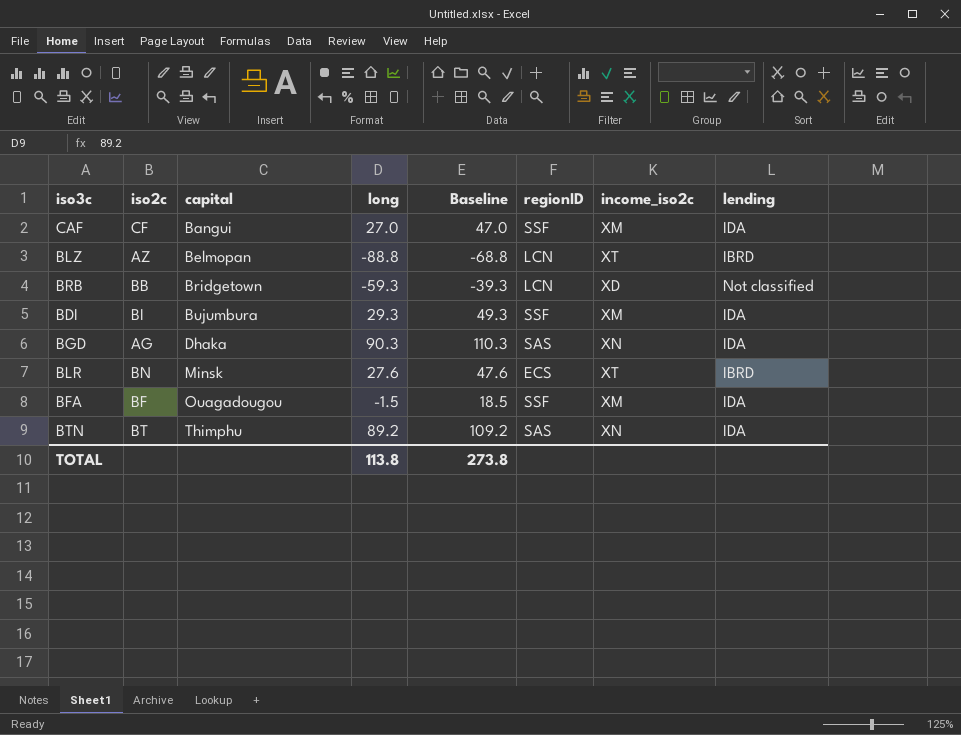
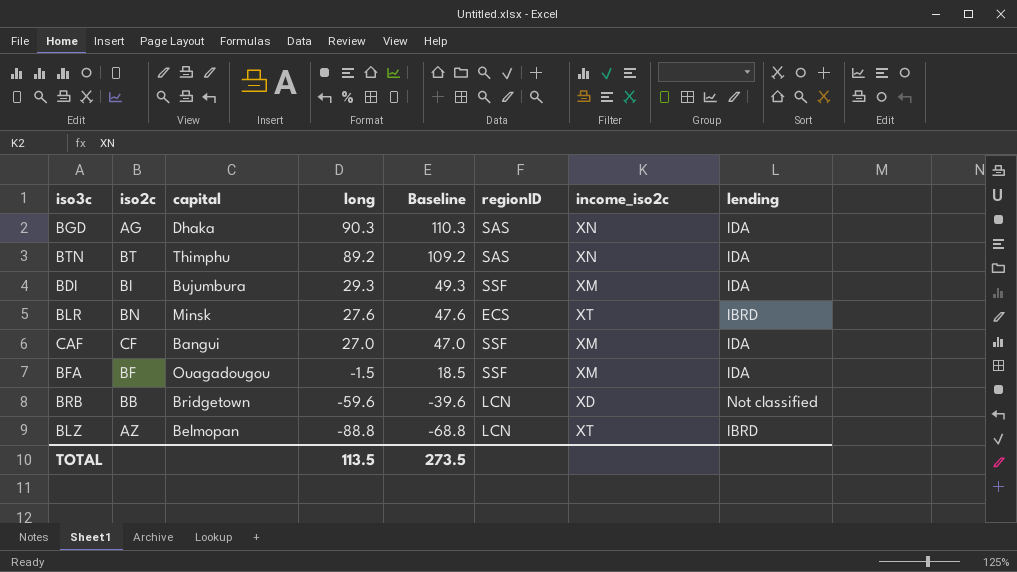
row order: capital ascending -> long descending
BRB | long: -59.3 -> -59.6
BRB | Baseline: -39.3 -> -39.6
TOTAL | long: 113.8 -> 113.5
TOTAL | Baseline: 273.8 -> 273.5

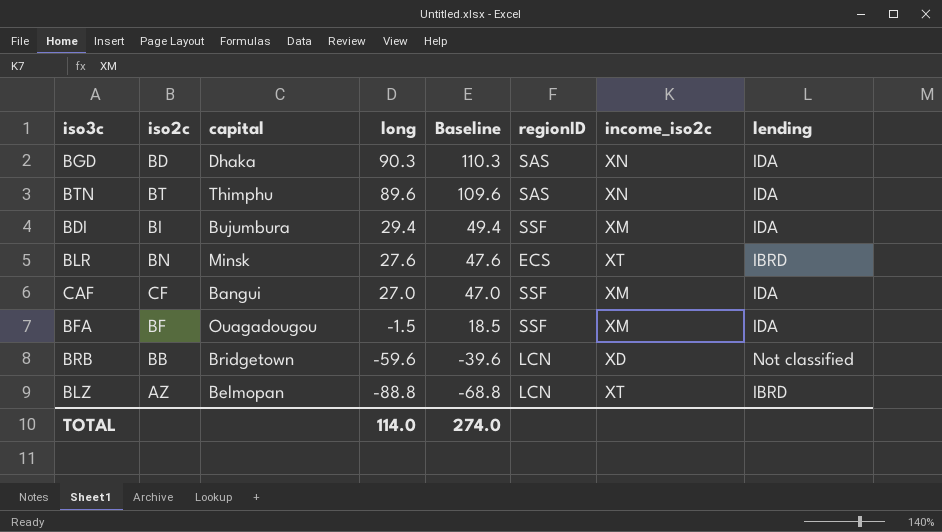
BGD | iso2c: AG -> BD
BTN | long: 89.2 -> 89.6
BTN | Baseline: 109.2 -> 109.6
BDI | long: 29.3 -> 29.4
BDI | Baseline: 49.3 -> 49.4
TOTAL | long: 113.5 -> 114.0
TOTAL | Baseline: 273.5 -> 274.0

